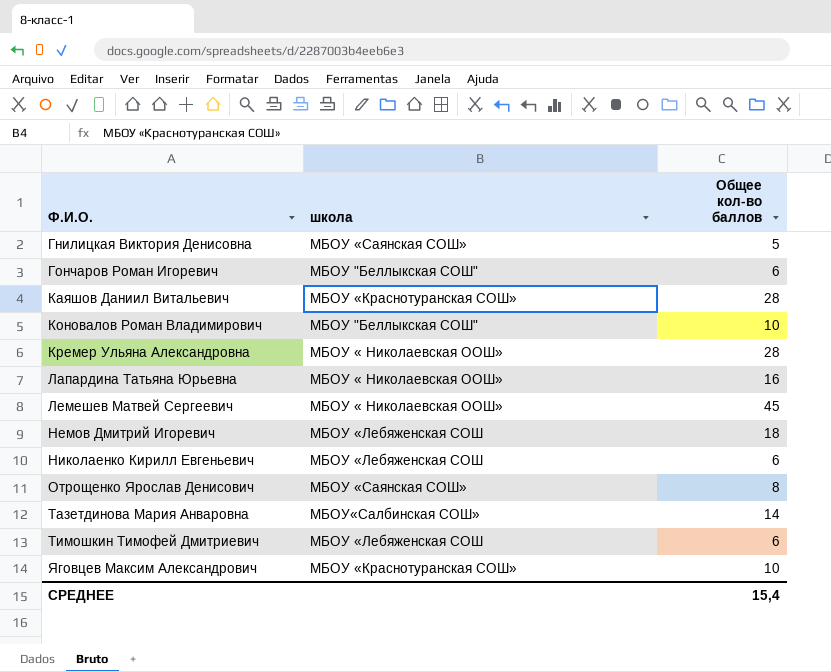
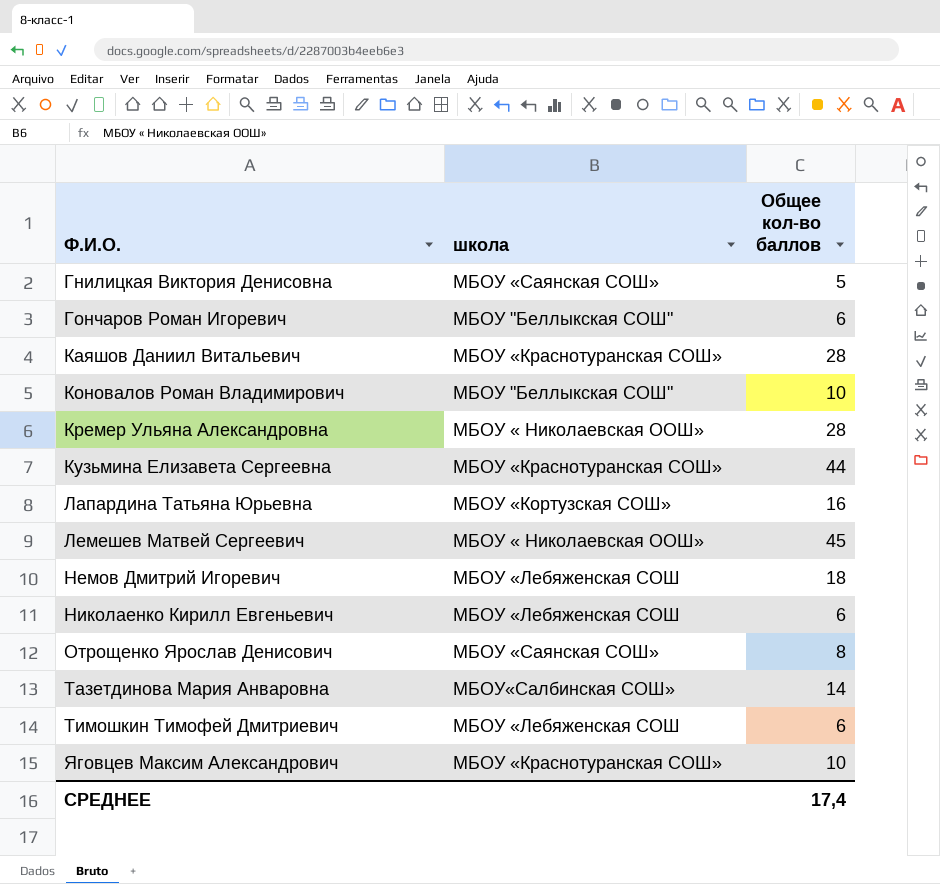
row Кузьмина Елизавета Сергеевна: none -> МБОУ «Краснотуранская СОШ» | 44
Лапардина Татьяна Юрьевна | школа: МБОУ « Николаевская ООШ» -> МБОУ «Кортузская СОШ»
СРЕДНЕЕ | Общее кол-во баллов: 15,4 -> 17,4

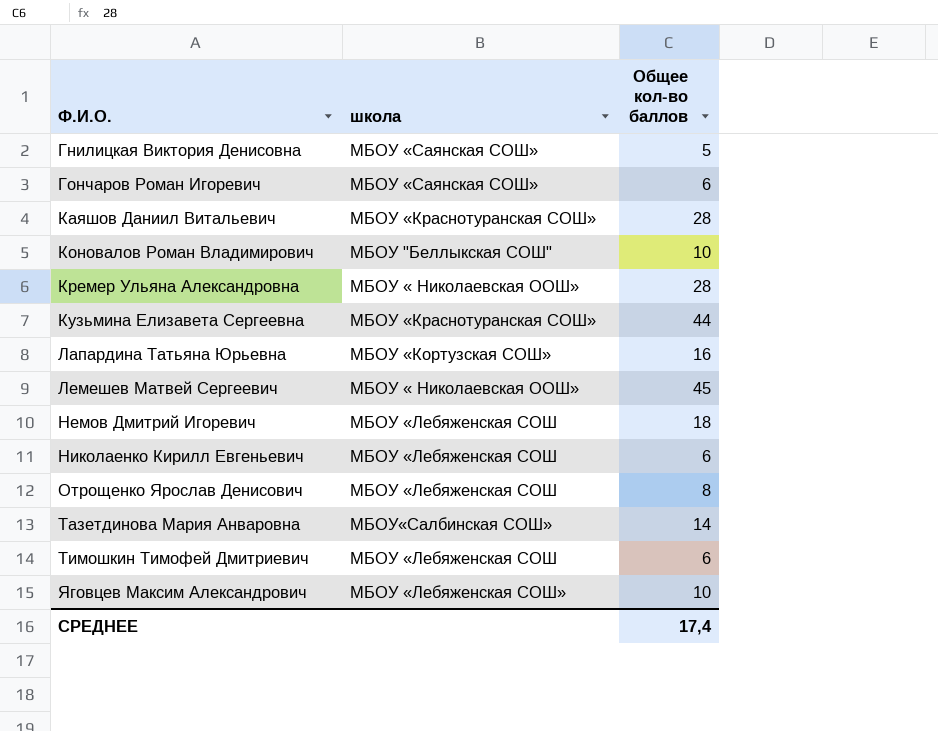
Гончаров Роман Игоревич | школа: МБОУ "Беллыкская СОШ" -> МБОУ «Саянская СОШ»
Отрощенко Ярослав Денисович | школа: МБОУ «Саянская СОШ» -> МБОУ «Лебяженская СОШ
Яговцев Максим Александрович | школа: МБОУ «Краснотуранская СОШ» -> МБОУ «Лебяженская СОШ»

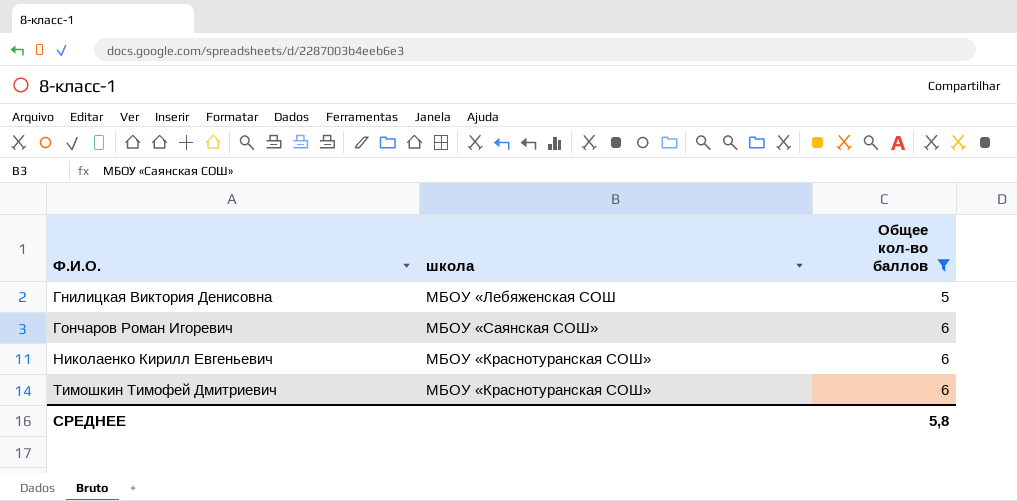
filter: none -> Общее кол-во баллов <= 6
Гнилицкая Виктория Денисовна | школа: МБОУ «Саянская СОШ» -> МБОУ «Лебяженская СОШ
Николаенко Кирилл Евгеньевич | школа: МБОУ «Лебяженская СОШ -> МБОУ «Краснотуранская СОШ»
Тимошкин Тимофей Дмитриевич | школа: МБОУ «Лебяженская СОШ -> МБОУ «Краснотуранская СОШ»
СРЕДНЕЕ | Общее кол-во баллов: 17,4 -> 5,8

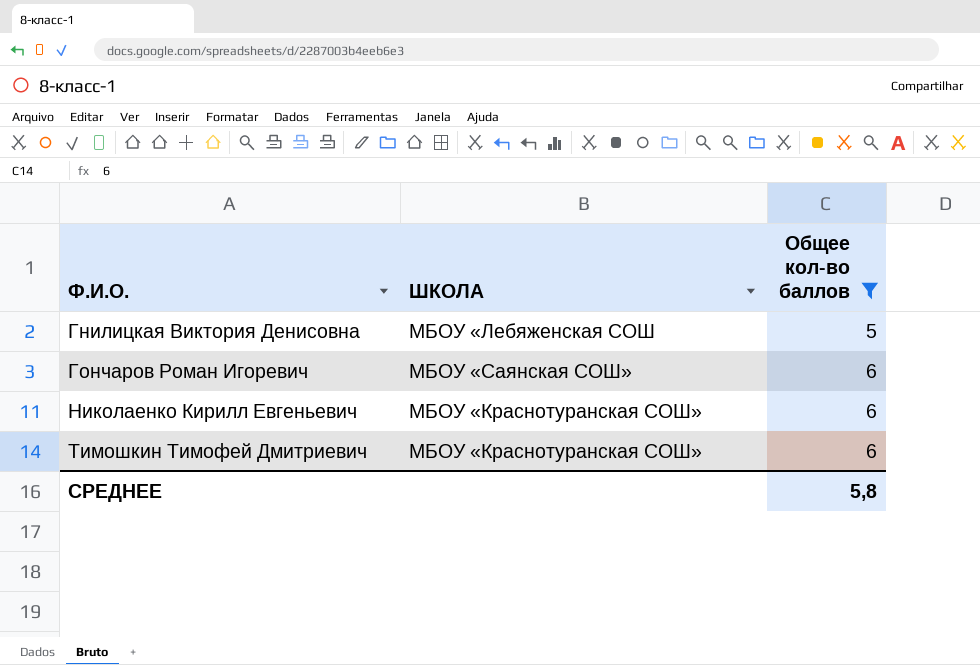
column name: школа -> ШКОЛА

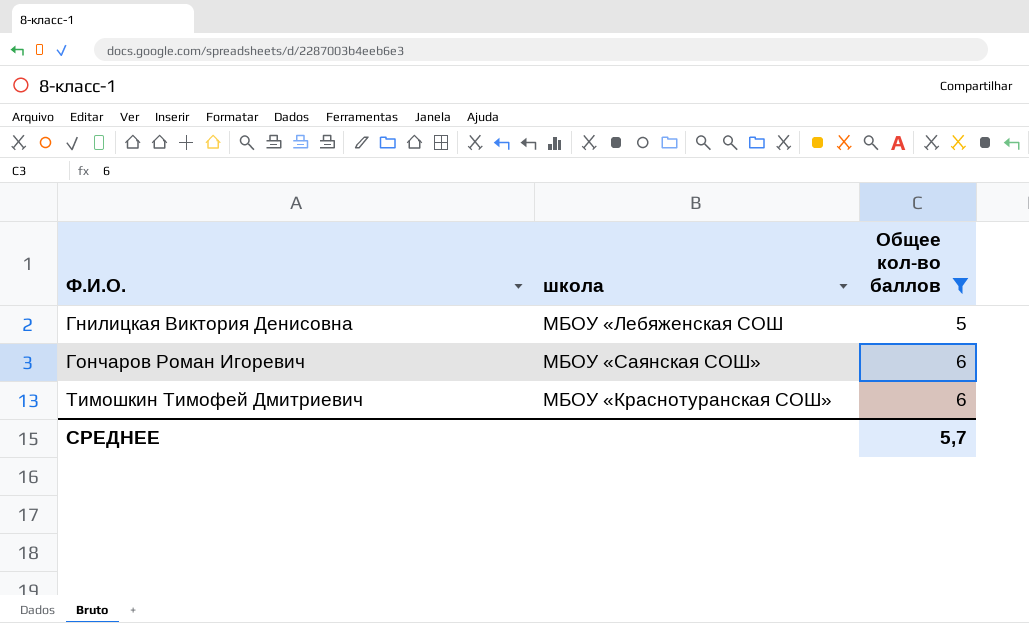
column name: ШКОЛА -> школа
row Николаенко Кирилл Евгеньевич: МБОУ «Краснотуранская СОШ» | 6 -> none
СРЕДНЕЕ | Общее кол-во баллов: 5,8 -> 5,7

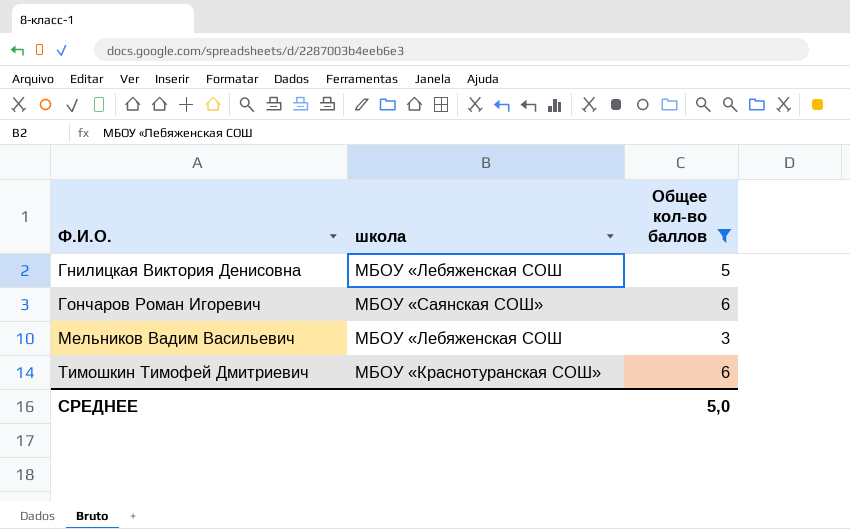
row Мельников Вадим Васильевич: none -> МБОУ «Лебяженская СОШ | 3
СРЕДНЕЕ | Общее кол-во баллов: 5,7 -> 5,0

